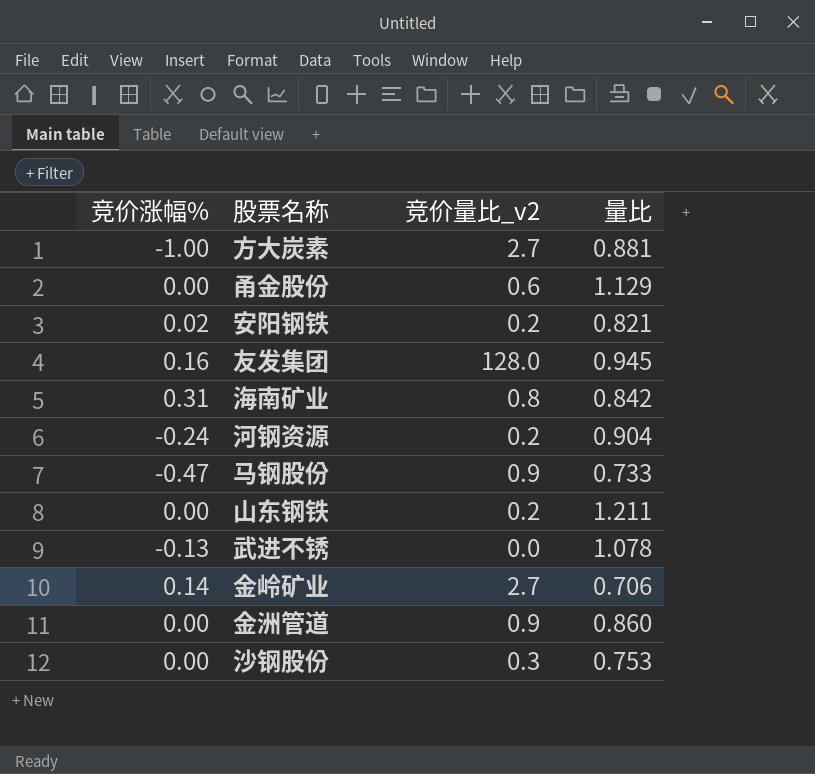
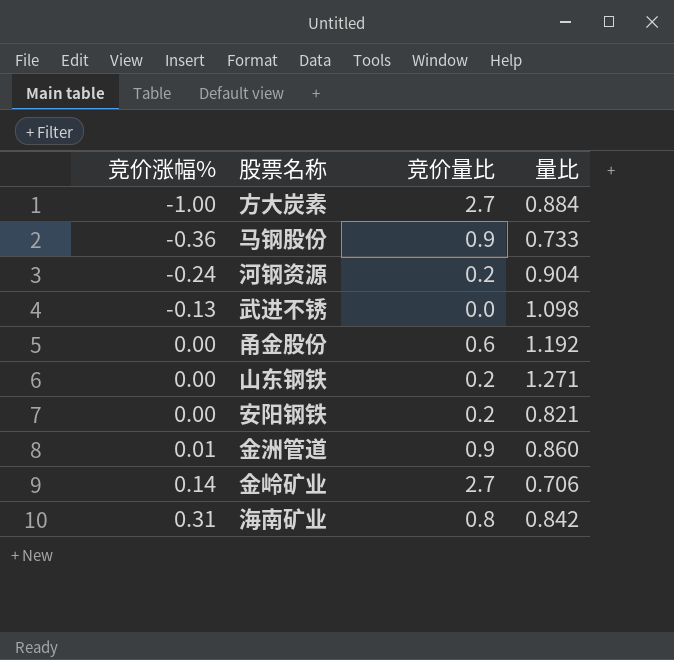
row order: none -> 竞价涨幅% ascending
column name: 竞价量比_v2 -> 竞价量比
row 友发集团: 0.16 | 128.0 | 0.945 -> none
row 沙钢股份: 0.00 | 0.3 | 0.753 -> none
方大炭素 | 量比: 0.881 -> 0.884
马钢股份 | 竞价涨幅%: -0.47 -> -0.36
武进不锈 | 量比: 1.078 -> 1.098
甬金股份 | 量比: 1.129 -> 1.192
山东钢铁 | 量比: 1.211 -> 1.271
安阳钢铁 | 竞价涨幅%: 0.02 -> 0.00
金洲管道 | 竞价涨幅%: 0.00 -> 0.01

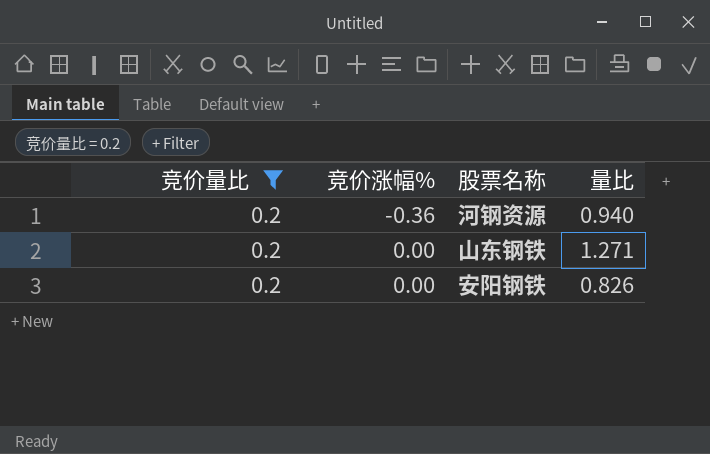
filter: none -> 竞价量比 = 0.2
column 竞价量比 | position: 3 -> 1
河钢资源 | 竞价涨幅%: -0.24 -> -0.36
河钢资源 | 量比: 0.904 -> 0.940
安阳钢铁 | 量比: 0.821 -> 0.826

